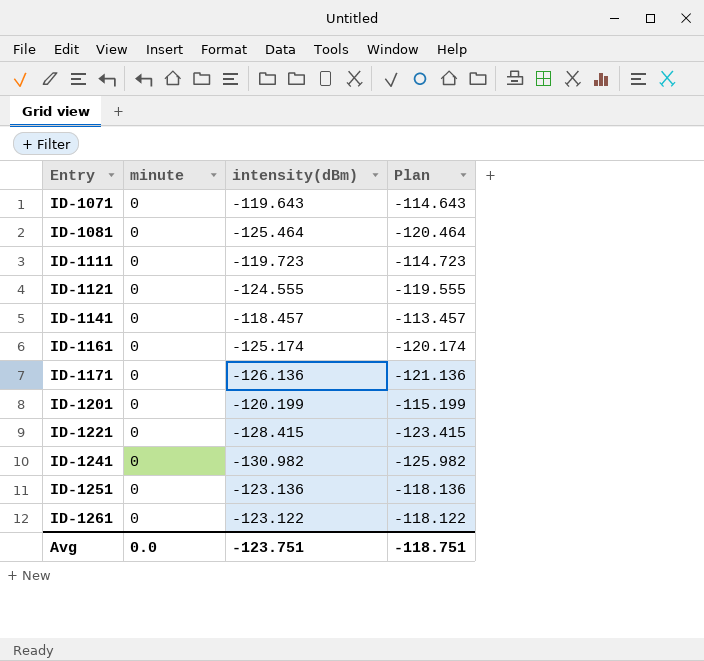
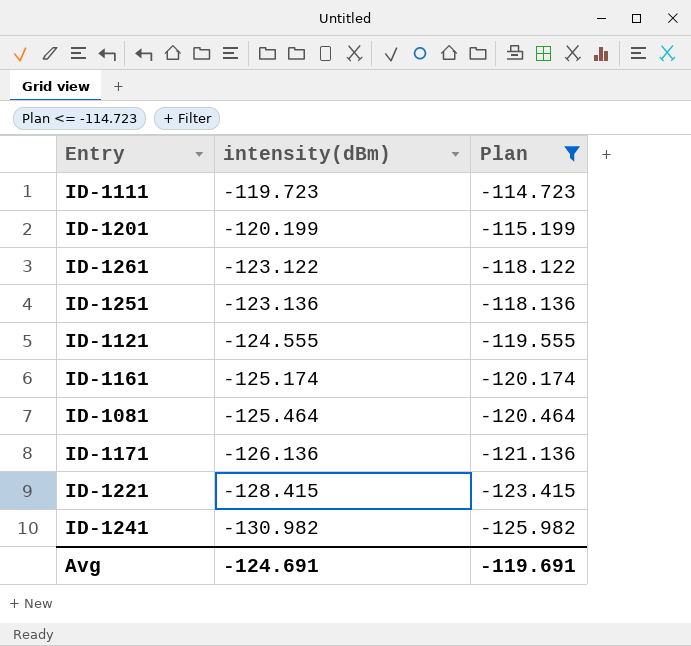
filter: none -> Plan <= -114.723
row order: Entry ascending -> intensity(dBm) descending
column minute | position: 2 -> none
Avg | intensity(dBm): -123.751 -> -124.691
Avg | Plan: -118.751 -> -119.691

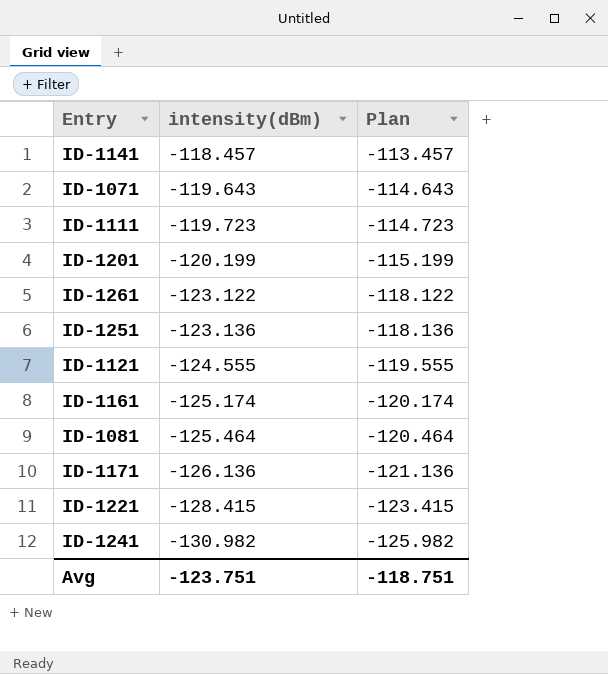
filter: Plan <= -114.723 -> none
Avg | intensity(dBm): -124.691 -> -123.751
Avg | Plan: -119.691 -> -118.751

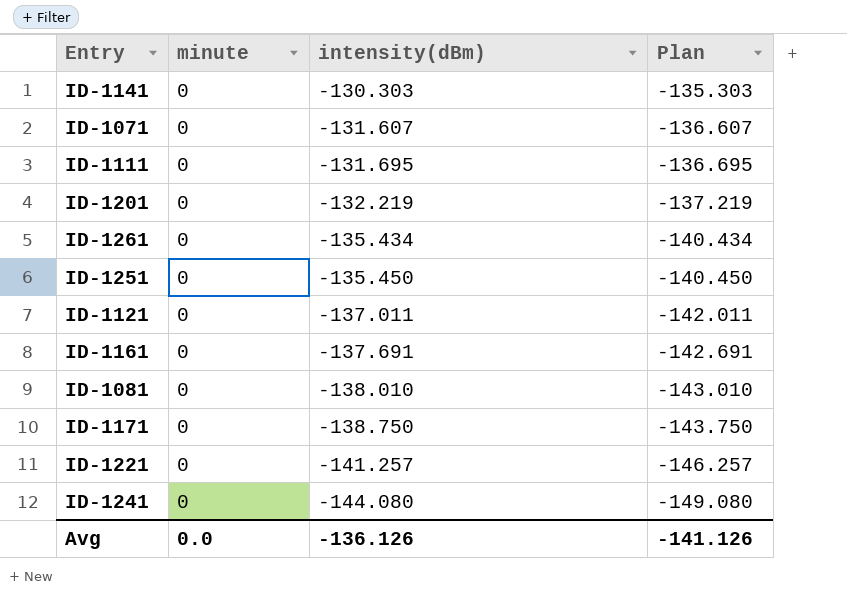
column minute | position: none -> 2
column Plan | formula: [intensity(dBm)] + 5 -> [intensity(dBm)] - 5
ID-1141 | intensity(dBm): -118.457 -> -130.303
ID-1071 | intensity(dBm): -119.643 -> -131.607
ID-1111 | intensity(dBm): -119.723 -> -131.695
ID-1201 | intensity(dBm): -120.199 -> -132.219
ID-1261 | intensity(dBm): -123.122 -> -135.434
ID-1251 | intensity(dBm): -123.136 -> -135.450
ID-1121 | intensity(dBm): -124.555 -> -137.011
ID-1161 | intensity(dBm): -125.174 -> -137.691
ID-1081 | intensity(dBm): -125.464 -> -138.010
ID-1171 | intensity(dBm): -126.136 -> -138.750
ID-1221 | intensity(dBm): -128.415 -> -141.257
ID-1241 | intensity(dBm): -130.982 -> -144.080
Avg | intensity(dBm): -123.751 -> -136.126
Avg | Plan: -118.751 -> -141.126

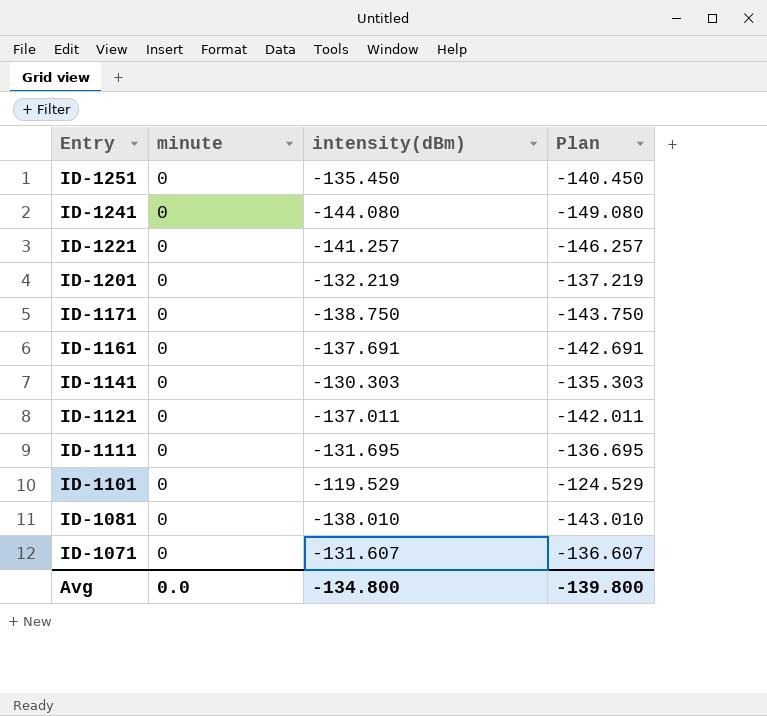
row order: intensity(dBm) descending -> Entry descending
row ID-1261: 0 | -135.434 | -140.434 -> none
row ID-1101: none -> 0 | -119.529 | -124.529
Avg | intensity(dBm): -136.126 -> -134.800
Avg | Plan: -141.126 -> -139.800

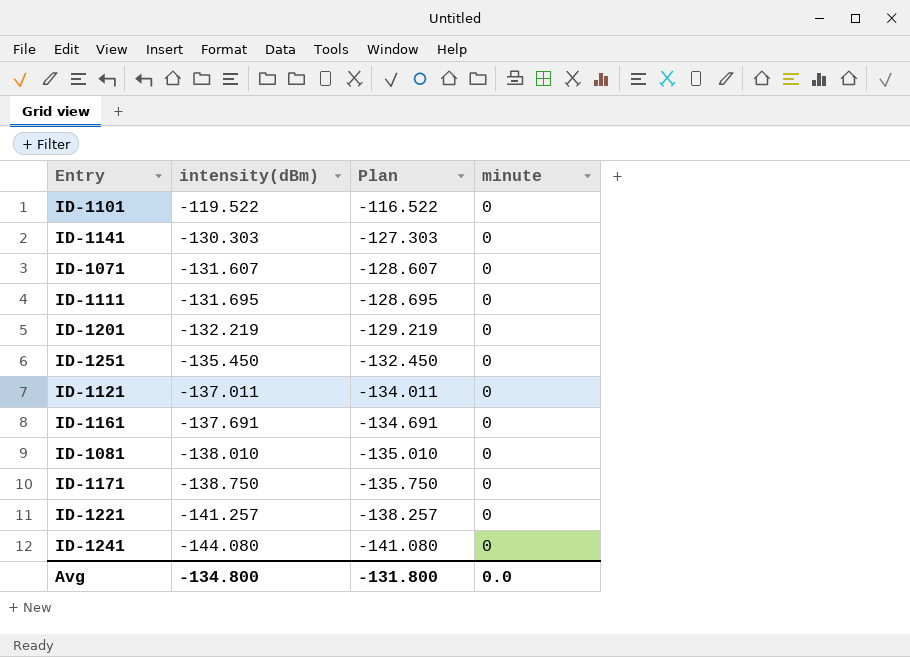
row order: Entry descending -> intensity(dBm) descending
column Plan | formula: [intensity(dBm)] - 5 -> [intensity(dBm)] + 3
column minute | position: 2 -> 4
ID-1101 | intensity(dBm): -119.529 -> -119.522
Avg | Plan: -139.800 -> -131.800

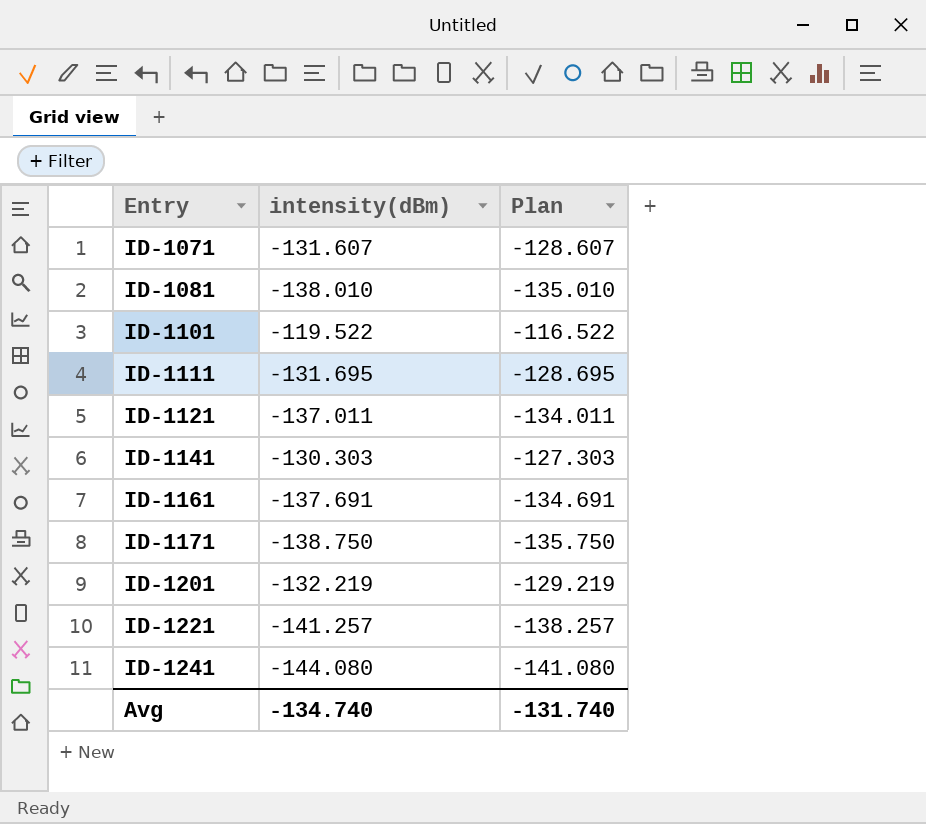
row order: intensity(dBm) descending -> Entry ascending
column minute | position: 4 -> none
row ID-1251: -135.450 | -132.450 | 0 -> none
Avg | intensity(dBm): -134.800 -> -134.740
Avg | Plan: -131.800 -> -131.740

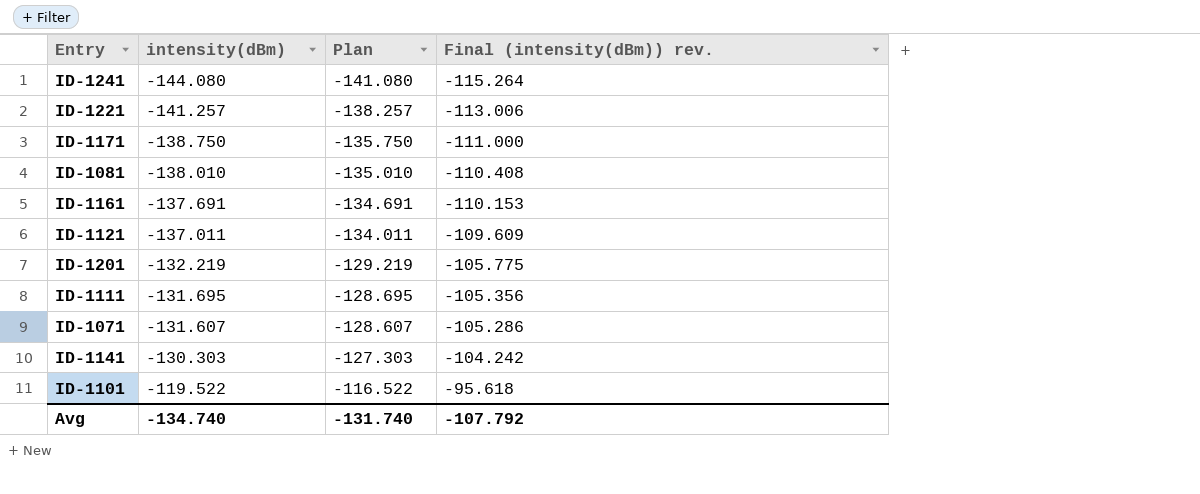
row order: Entry ascending -> intensity(dBm) ascending
column Final (intensity(dBm)) rev. | formula: none -> [intensity(dBm)] * 0.8

